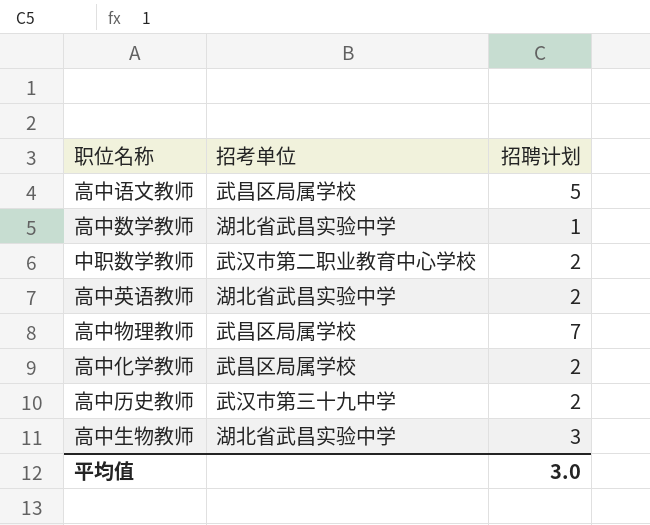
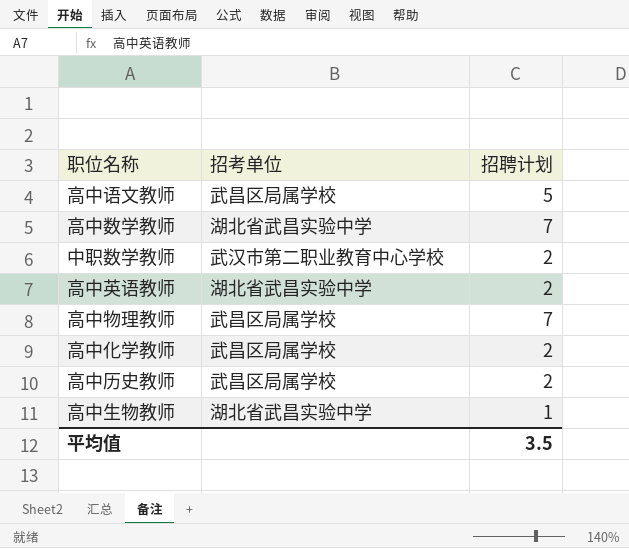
高中数学教师 | 招聘计划: 1 -> 7
高中历史教师 | 招考单位: 武汉市第三十九中学 -> 武昌区局属学校
高中生物教师 | 招聘计划: 3 -> 1
平均值 | 招聘计划: 3.0 -> 3.5

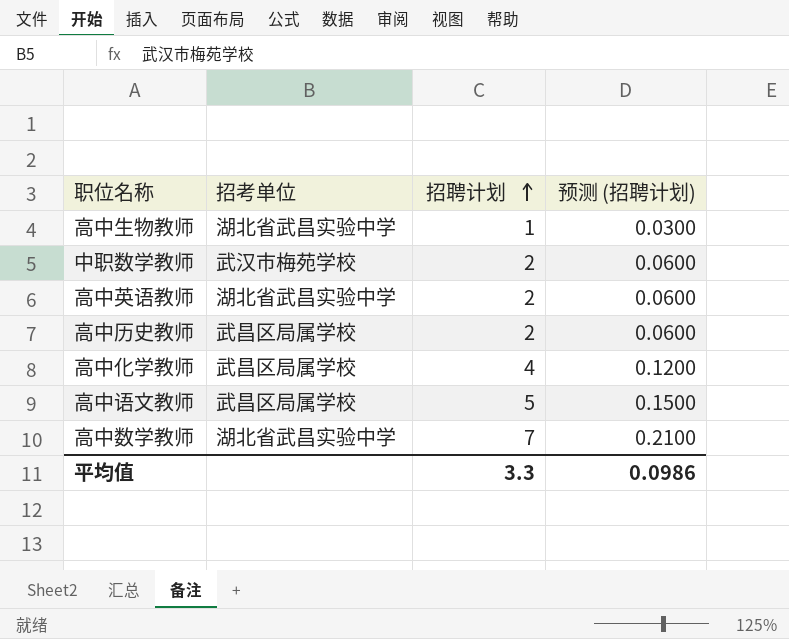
row order: none -> 招聘计划 ascending
column 预测 (招聘计划) | formula: none -> [招聘计划] * 0.03
row 高中物理教师: 武昌区局属学校 | 7 -> none
中职数学教师 | 招考单位: 武汉市第二职业教育中心学校 -> 武汉市梅苑学校
高中化学教师 | 招聘计划: 2 -> 4
平均值 | 招聘计划: 3.5 -> 3.3

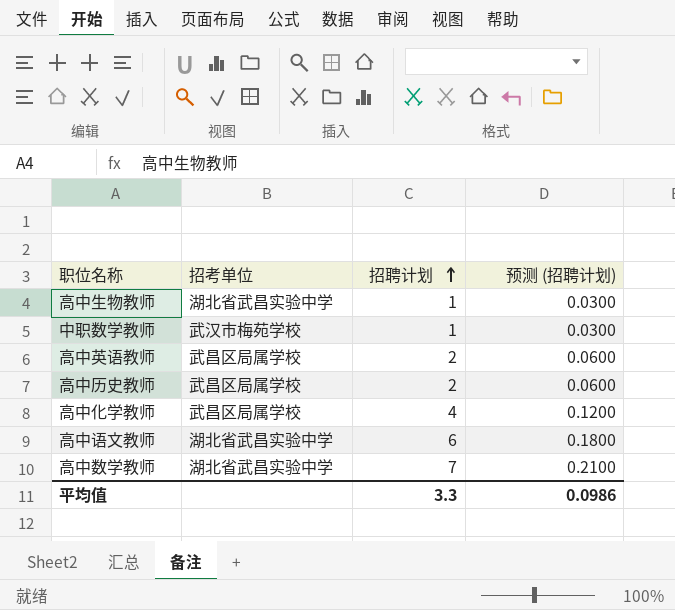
中职数学教师 | 招聘计划: 2 -> 1
中职数学教师 | 预测 (招聘计划): 0.0600 -> 0.0300
高中英语教师 | 招考单位: 湖北省武昌实验中学 -> 武昌区局属学校
高中语文教师 | 招考单位: 武昌区局属学校 -> 湖北省武昌实验中学
高中语文教师 | 招聘计划: 5 -> 6
高中语文教师 | 预测 (招聘计划): 0.1500 -> 0.1800

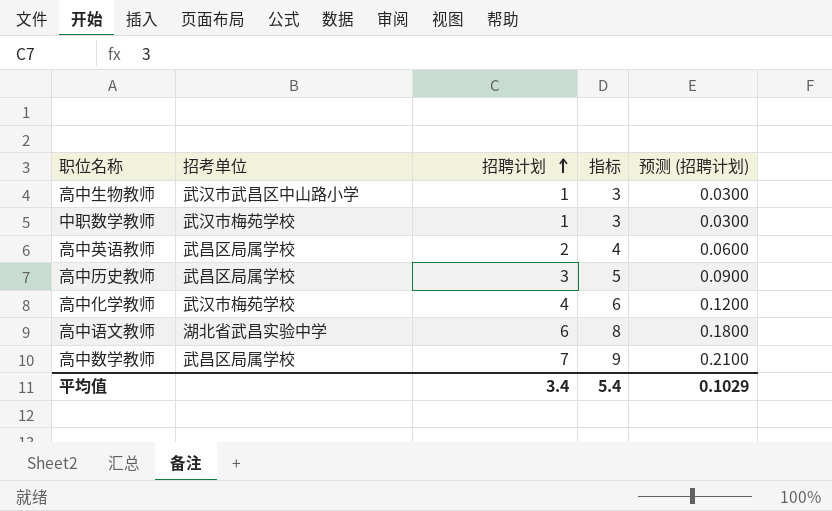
column 指标 | formula: none -> [招聘计划] + 2
高中生物教师 | 招考单位: 湖北省武昌实验中学 -> 武汉市武昌区中山路小学
高中历史教师 | 招聘计划: 2 -> 3
高中历史教师 | 预测 (招聘计划): 0.0600 -> 0.0900
高中化学教师 | 招考单位: 武昌区局属学校 -> 武汉市梅苑学校
高中数学教师 | 招考单位: 湖北省武昌实验中学 -> 武昌区局属学校
平均值 | 招聘计划: 3.3 -> 3.4
平均值 | 预测 (招聘计划): 0.0986 -> 0.1029

